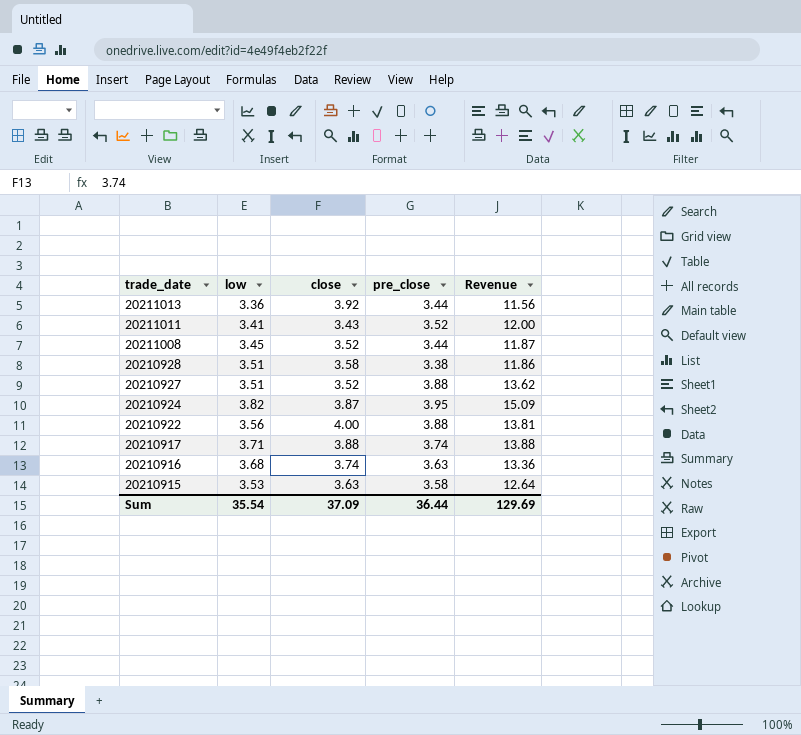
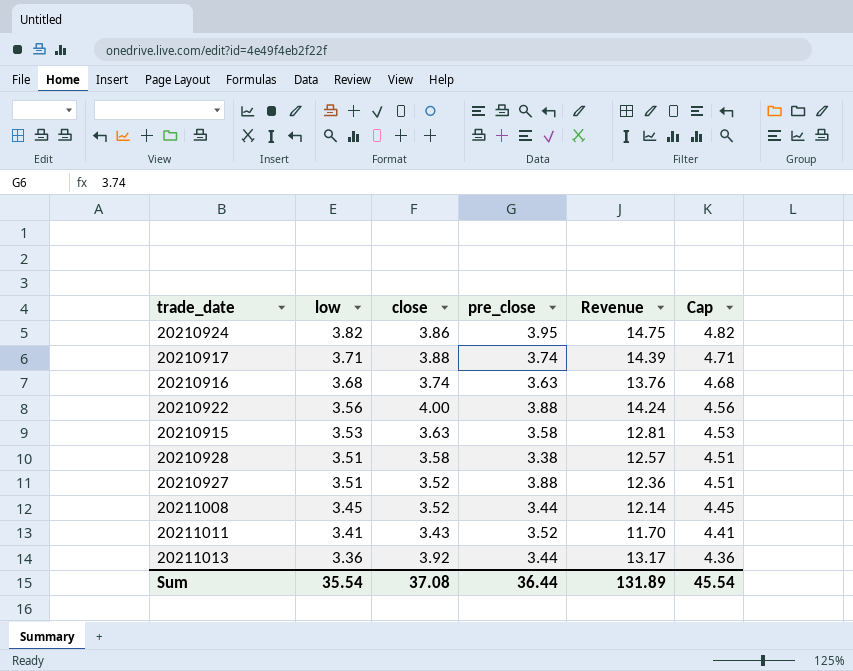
row order: trade_date descending -> low descending
column Revenue | formula: [low] * [pre_close] -> [low] * [close]
column Cap | formula: none -> [low] + 1
20210924 | close: 3.87 -> 3.86
Sum | close: 37.09 -> 37.08
Sum | Revenue: 129.69 -> 131.89

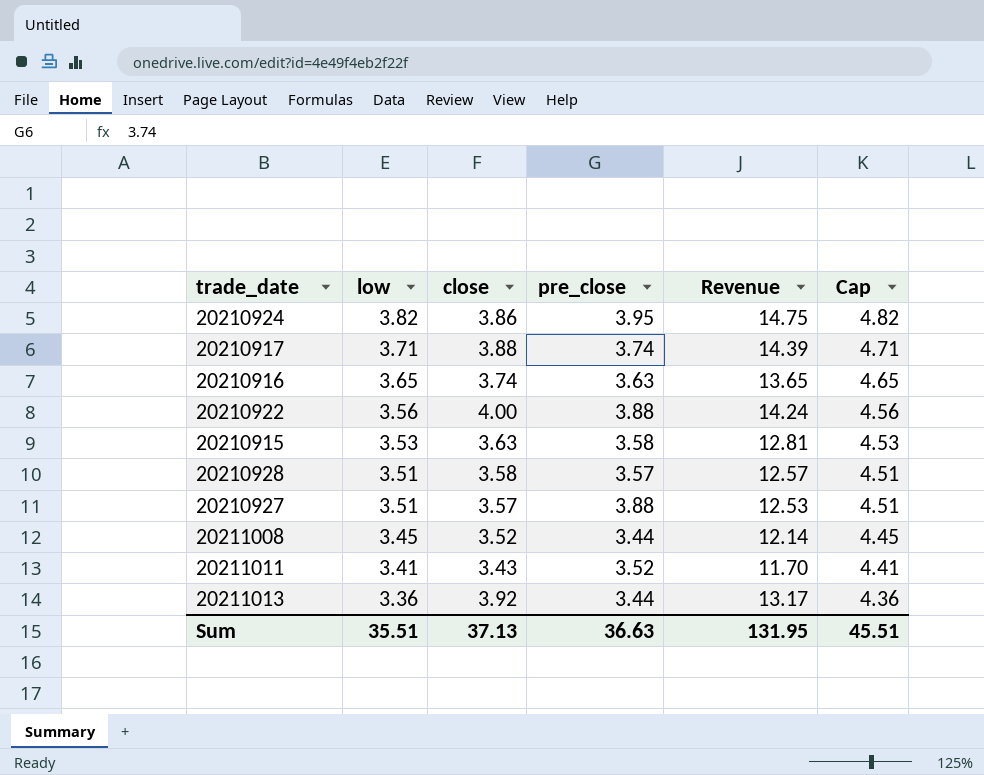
20210916 | low: 3.68 -> 3.65
20210916 | Revenue: 13.76 -> 13.65
20210916 | Cap: 4.68 -> 4.65
20210928 | pre_close: 3.38 -> 3.57
20210927 | close: 3.52 -> 3.57
20210927 | Revenue: 12.36 -> 12.53
Sum | low: 35.54 -> 35.51
Sum | close: 37.08 -> 37.13
Sum | pre_close: 36.44 -> 36.63
Sum | Revenue: 131.89 -> 131.95
Sum | Cap: 45.54 -> 45.51

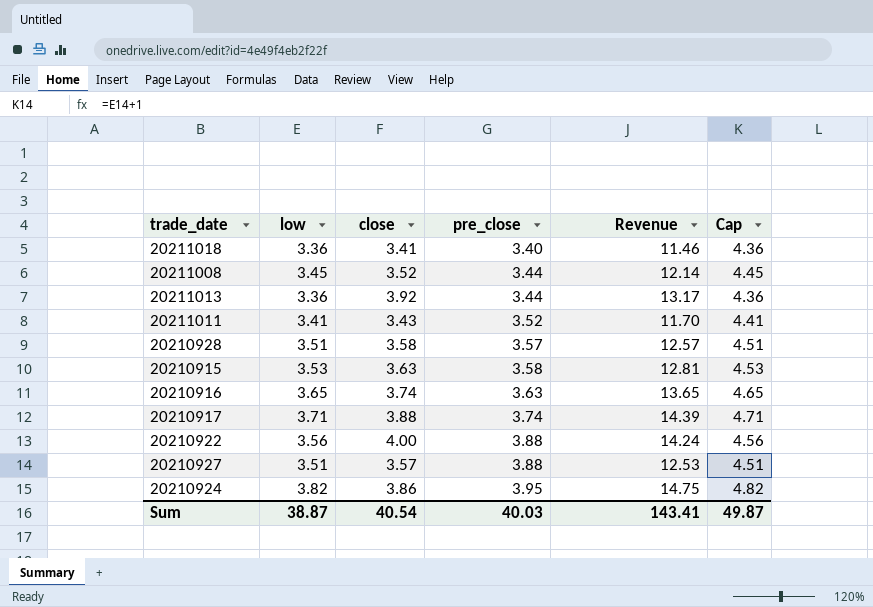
row order: low descending -> pre_close ascending
row 20211018: none -> 3.36 | 3.41 | 3.40 | 11.46 | 4.36
Sum | low: 35.51 -> 38.87
Sum | close: 37.13 -> 40.54
Sum | pre_close: 36.63 -> 40.03
Sum | Revenue: 131.95 -> 143.41
Sum | Cap: 45.51 -> 49.87

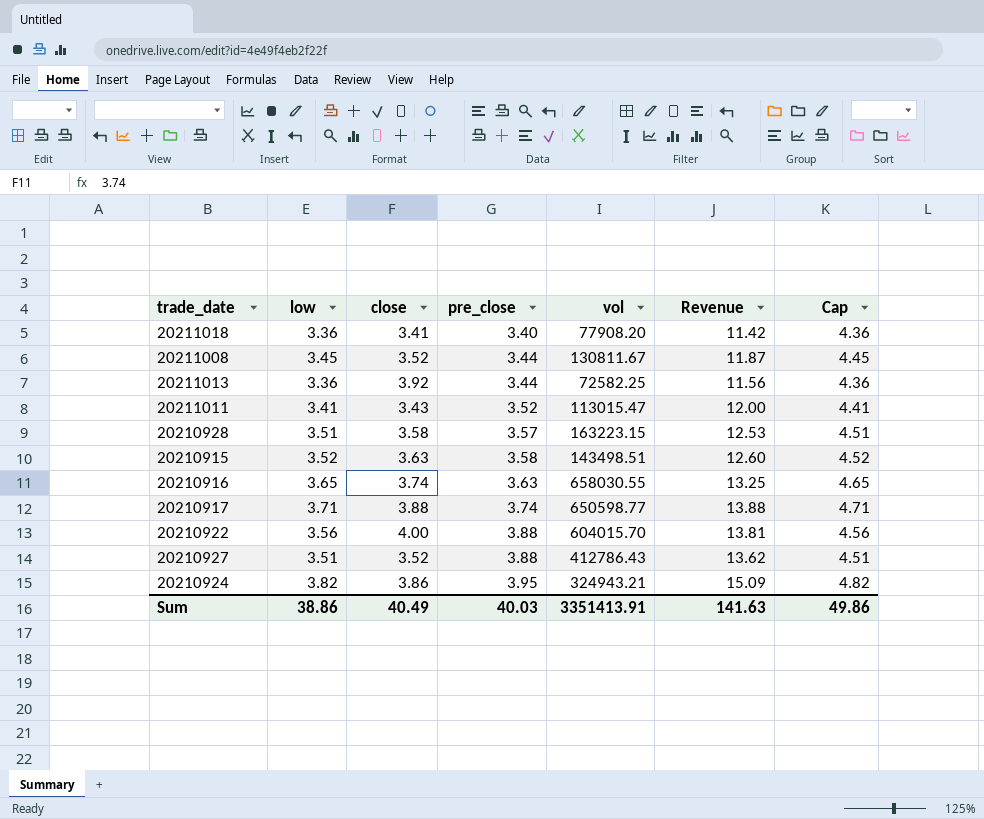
column vol | position: none -> 5
column Revenue | formula: [low] * [close] -> [low] * [pre_close]
20210915 | low: 3.53 -> 3.52
20210915 | Cap: 4.53 -> 4.52
20210927 | close: 3.57 -> 3.52
Sum | low: 38.87 -> 38.86
Sum | close: 40.54 -> 40.49
Sum | Revenue: 143.41 -> 141.63
Sum | Cap: 49.87 -> 49.86

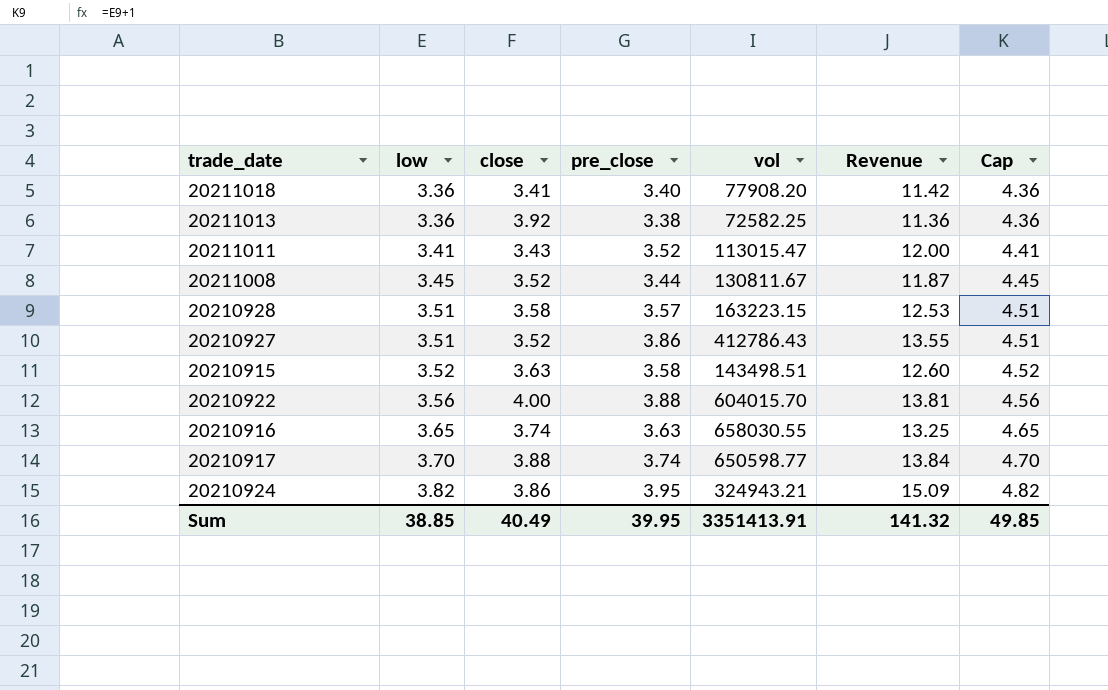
row order: pre_close ascending -> low ascending
20211013 | pre_close: 3.44 -> 3.38
20211013 | Revenue: 11.56 -> 11.36
20210927 | pre_close: 3.88 -> 3.86
20210927 | Revenue: 13.62 -> 13.55
20210917 | low: 3.71 -> 3.70
20210917 | Revenue: 13.88 -> 13.84
20210917 | Cap: 4.71 -> 4.70
Sum | low: 38.86 -> 38.85
Sum | pre_close: 40.03 -> 39.95
Sum | Revenue: 141.63 -> 141.32
Sum | Cap: 49.86 -> 49.85

